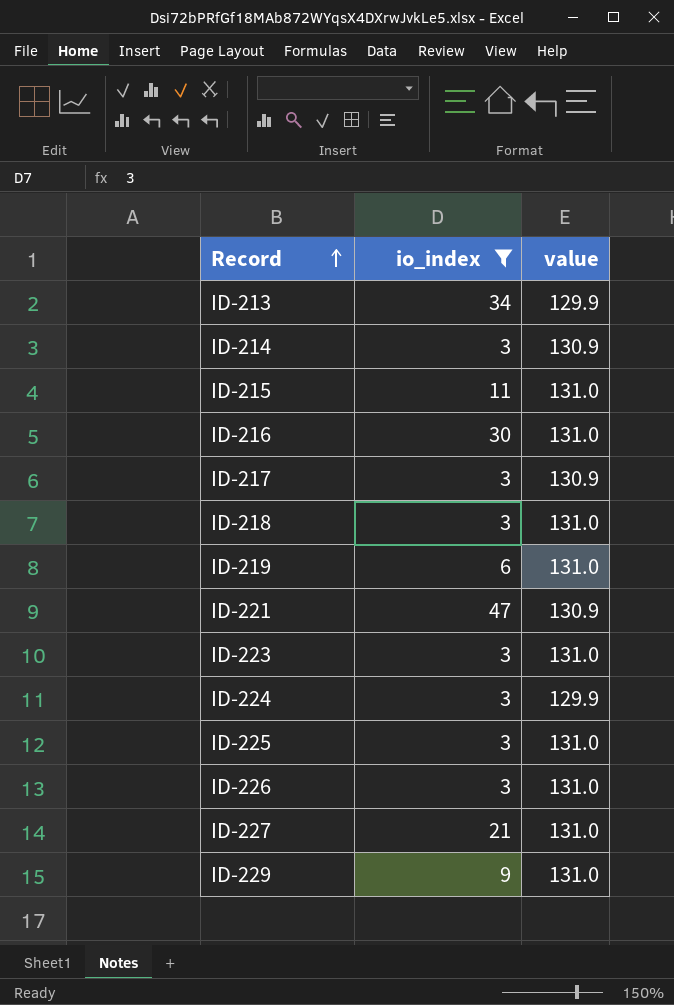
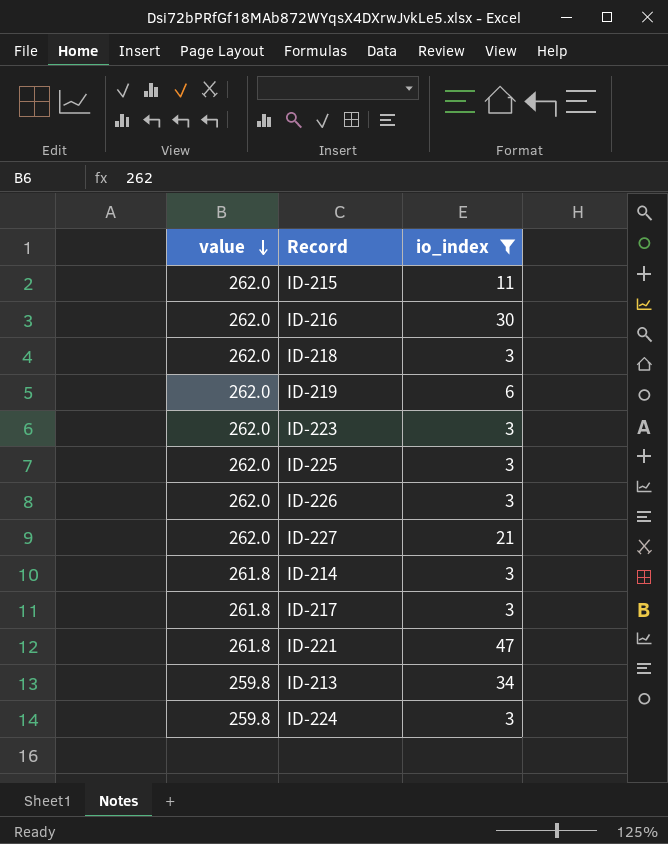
row order: Record ascending -> value descending
column value | position: 3 -> 1
row ID-229: 9 | 131.0 -> none
ID-215 | value: 131.0 -> 262.0
ID-216 | value: 131.0 -> 262.0
ID-218 | value: 131.0 -> 262.0
ID-219 | value: 131.0 -> 262.0
ID-223 | value: 131.0 -> 262.0
ID-225 | value: 131.0 -> 262.0
ID-226 | value: 131.0 -> 262.0
ID-227 | value: 131.0 -> 262.0
ID-214 | value: 130.9 -> 261.8
ID-217 | value: 130.9 -> 261.8
ID-221 | value: 130.9 -> 261.8
ID-213 | value: 129.9 -> 259.8
ID-224 | value: 129.9 -> 259.8

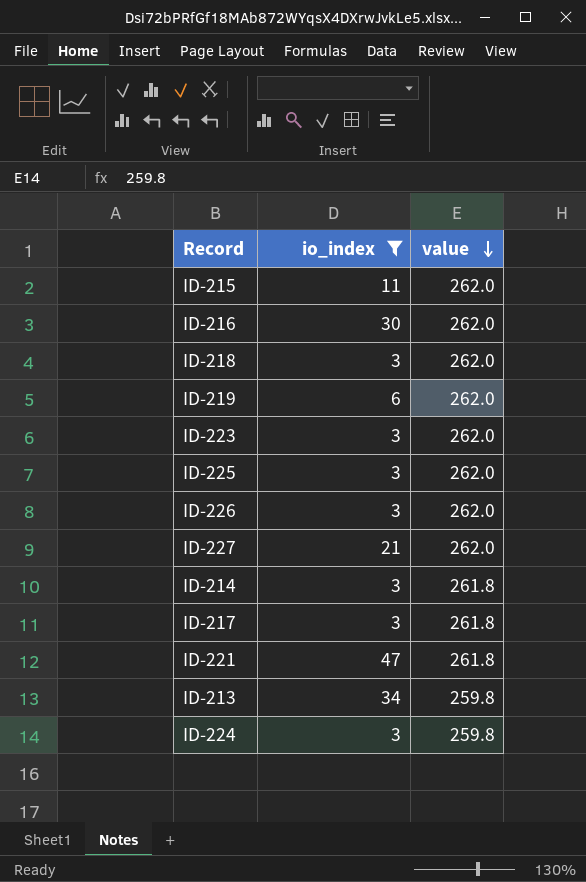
column value | position: 1 -> 3

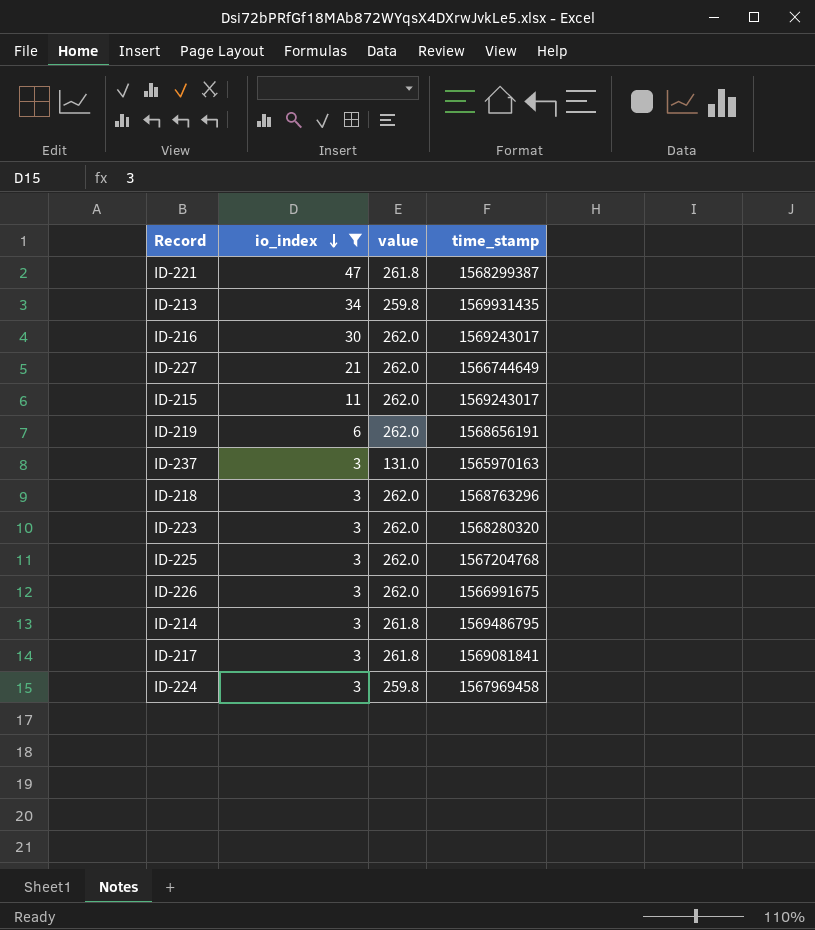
row order: value descending -> io_index descending
column time_stamp | position: none -> 4
row ID-237: none -> 3 | 131.0 | 1565970163

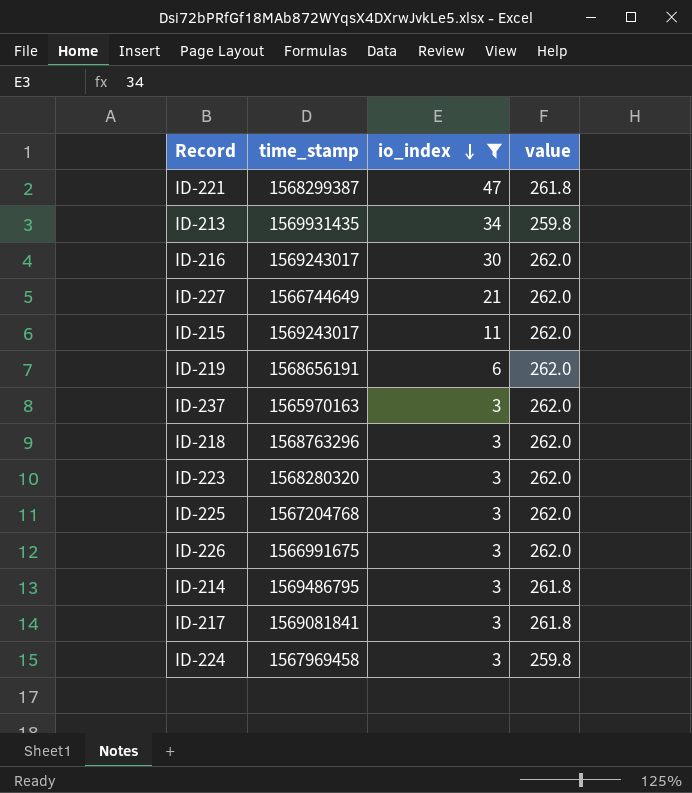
column time_stamp | position: 4 -> 2
ID-237 | value: 131.0 -> 262.0

